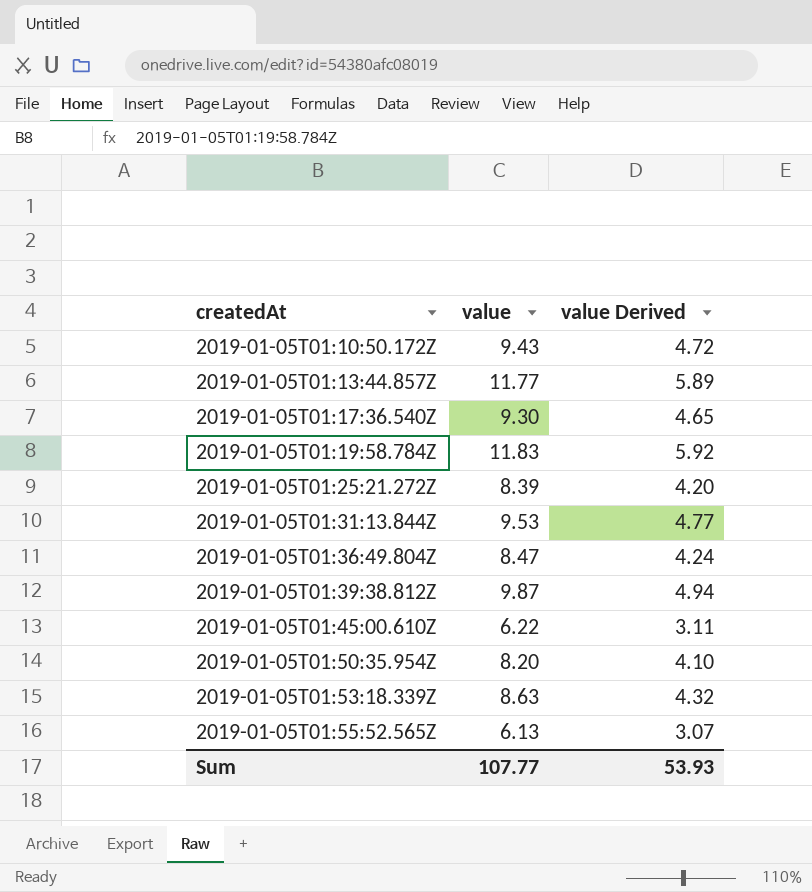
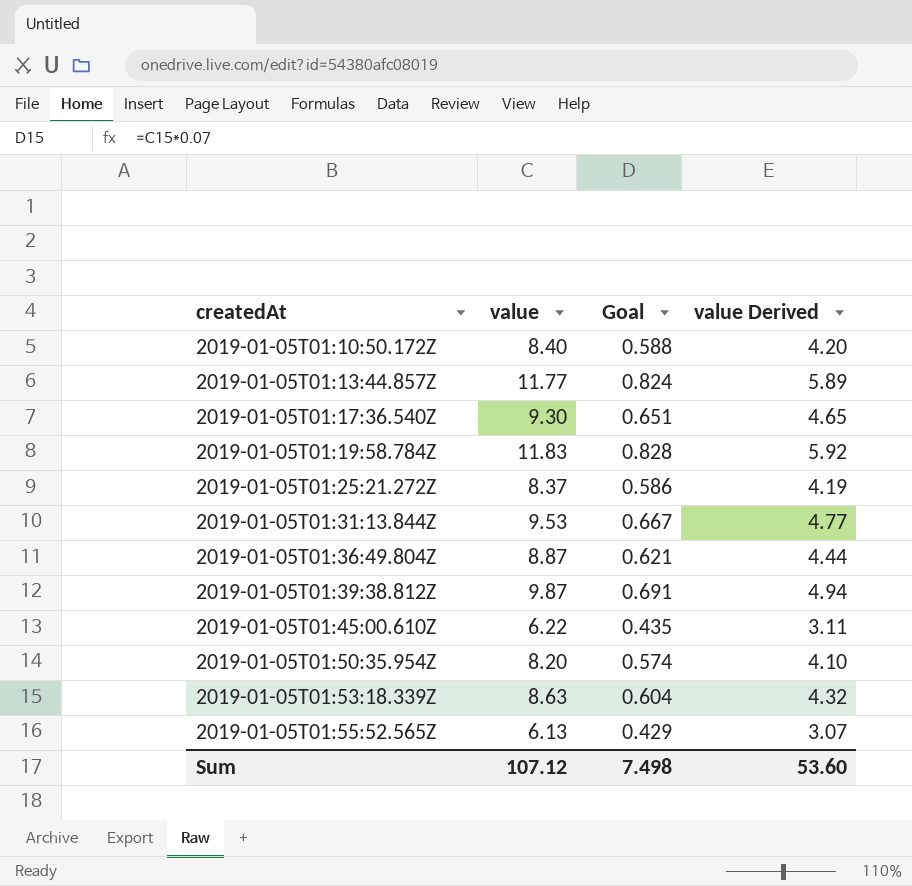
column Goal | formula: none -> [value] * 0.07
2019-01-05T01:10:50.172Z | value: 9.43 -> 8.40
2019-01-05T01:10:50.172Z | value Derived: 4.72 -> 4.20
2019-01-05T01:25:21.272Z | value: 8.39 -> 8.37
2019-01-05T01:25:21.272Z | value Derived: 4.20 -> 4.19
2019-01-05T01:36:49.804Z | value: 8.47 -> 8.87
2019-01-05T01:36:49.804Z | value Derived: 4.24 -> 4.44
Sum | value: 107.77 -> 107.12
Sum | value Derived: 53.93 -> 53.60

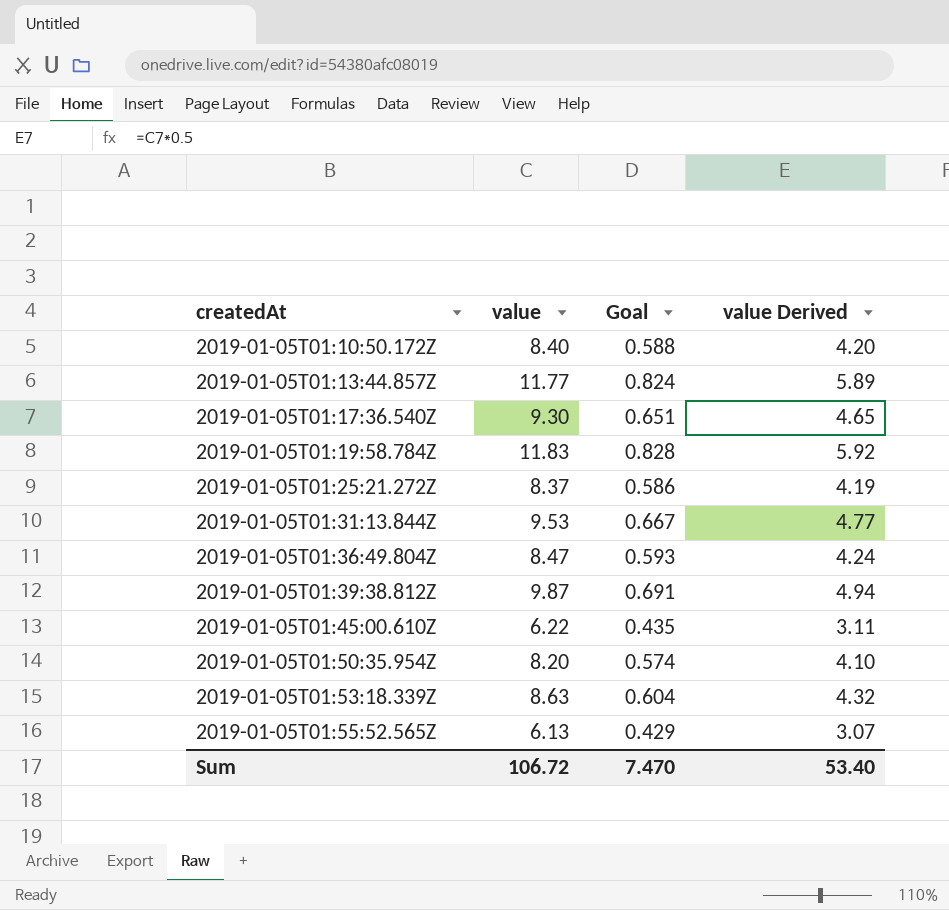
2019-01-05T01:36:49.804Z | value: 8.87 -> 8.47
2019-01-05T01:36:49.804Z | Goal: 0.621 -> 0.593
2019-01-05T01:36:49.804Z | value Derived: 4.44 -> 4.24
Sum | value: 107.12 -> 106.72
Sum | Goal: 7.498 -> 7.470
Sum | value Derived: 53.60 -> 53.40

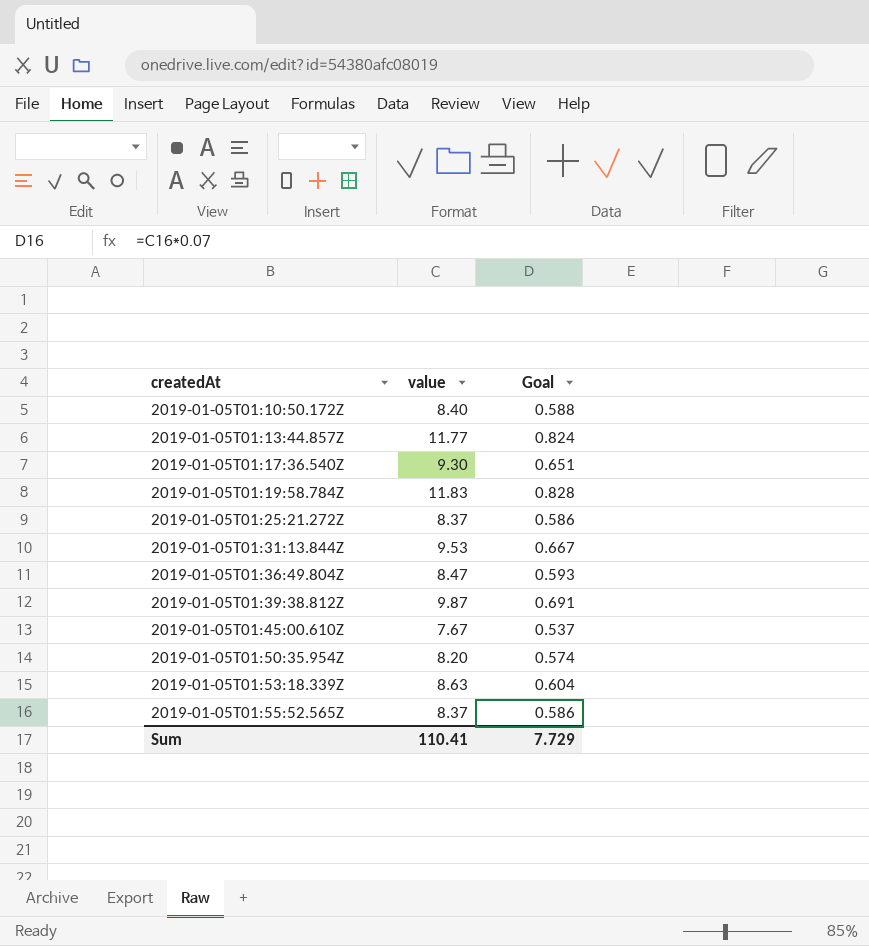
column value Derived | formula: [value] * 0.5 -> none
2019-01-05T01:45:00.610Z | value: 6.22 -> 7.67
2019-01-05T01:45:00.610Z | Goal: 0.435 -> 0.537
2019-01-05T01:55:52.565Z | value: 6.13 -> 8.37
2019-01-05T01:55:52.565Z | Goal: 0.429 -> 0.586
Sum | value: 106.72 -> 110.41
Sum | Goal: 7.470 -> 7.729

